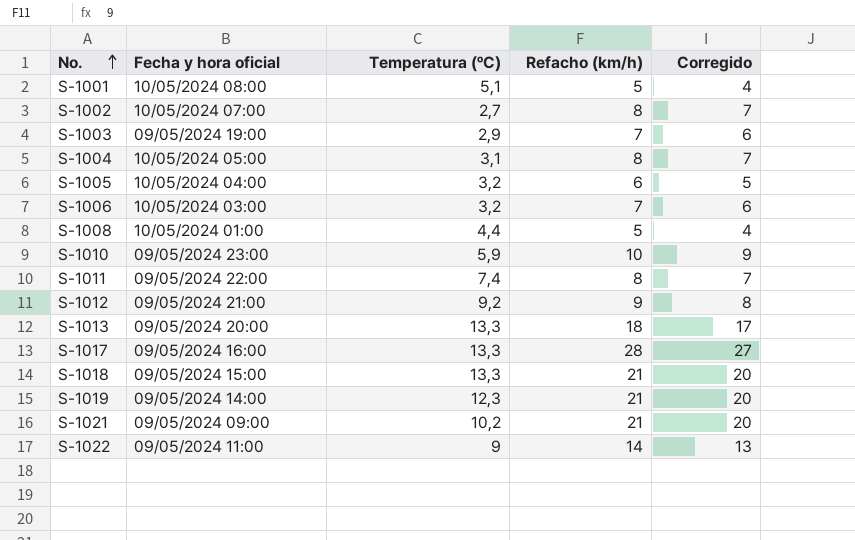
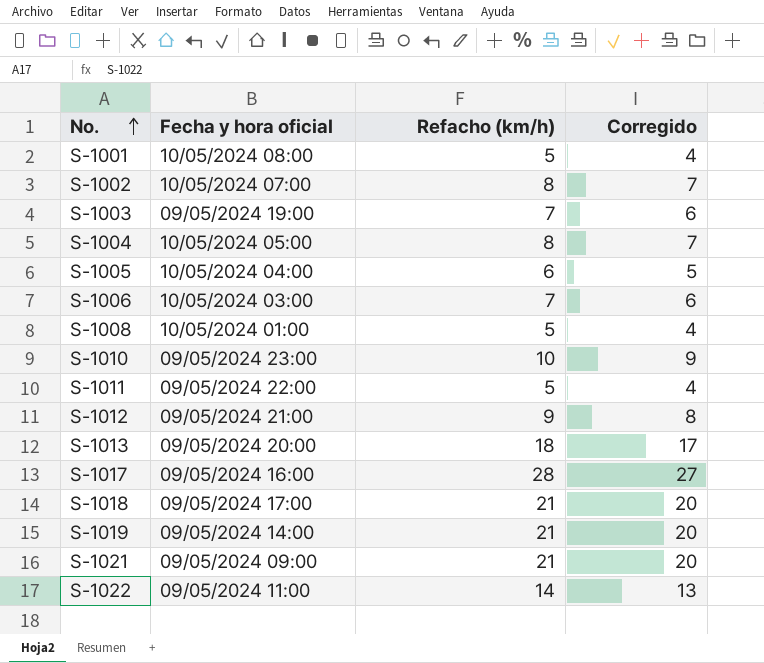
column Temperatura (ºC) | position: 3 -> none
S-1011 | Refacho (km/h): 8 -> 5
S-1011 | Corregido: 7 -> 4
S-1018 | Fecha y hora oficial: 09/05/2024 15:00 -> 09/05/2024 17:00

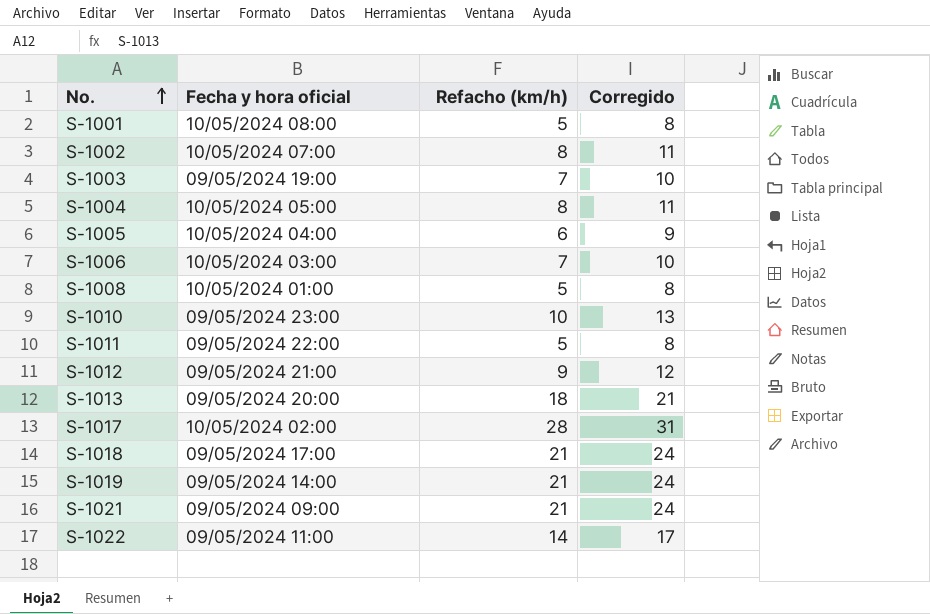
column Corregido | formula: [Refacho (km/h)] - 1 -> [Refacho (km/h)] + 3
S-1017 | Fecha y hora oficial: 09/05/2024 16:00 -> 10/05/2024 02:00

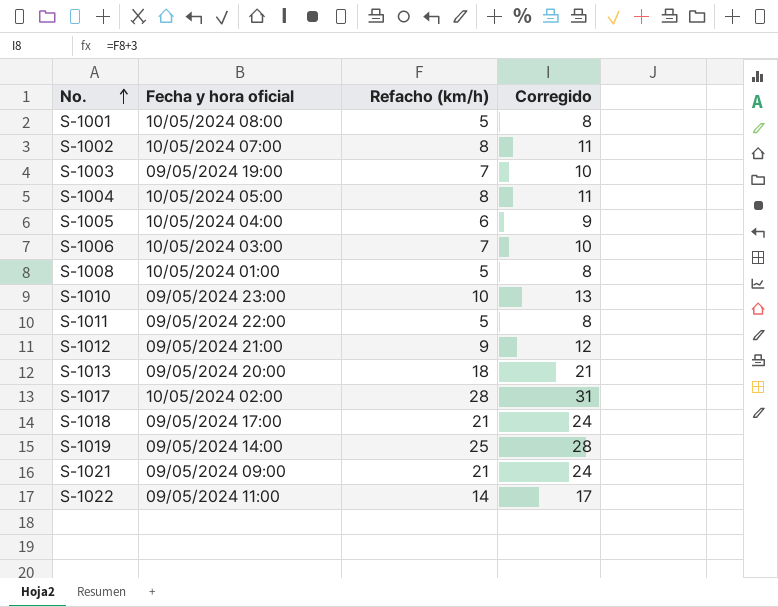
S-1019 | Refacho (km/h): 21 -> 25
S-1019 | Corregido: 24 -> 28

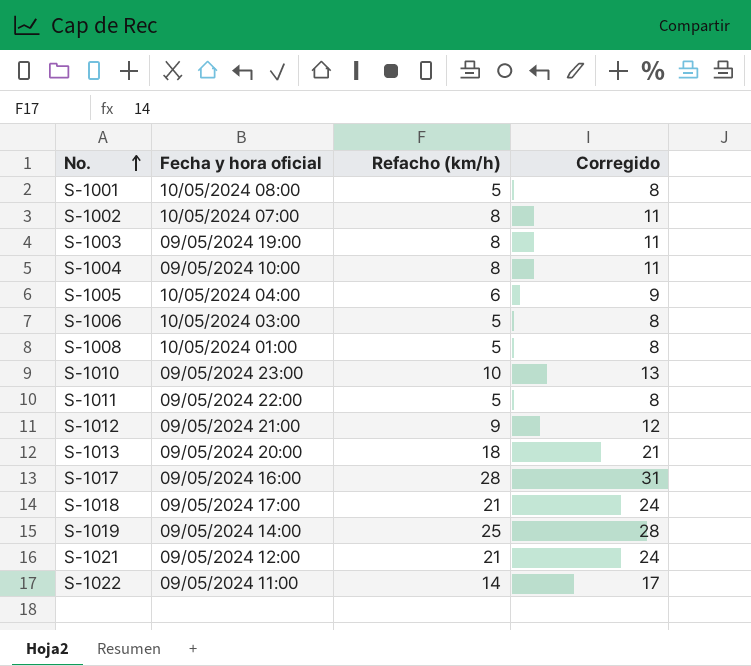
S-1003 | Refacho (km/h): 7 -> 8
S-1003 | Corregido: 10 -> 11
S-1004 | Fecha y hora oficial: 10/05/2024 05:00 -> 09/05/2024 10:00
S-1006 | Refacho (km/h): 7 -> 5
S-1006 | Corregido: 10 -> 8
S-1017 | Fecha y hora oficial: 10/05/2024 02:00 -> 09/05/2024 16:00
S-1021 | Fecha y hora oficial: 09/05/2024 09:00 -> 09/05/2024 12:00

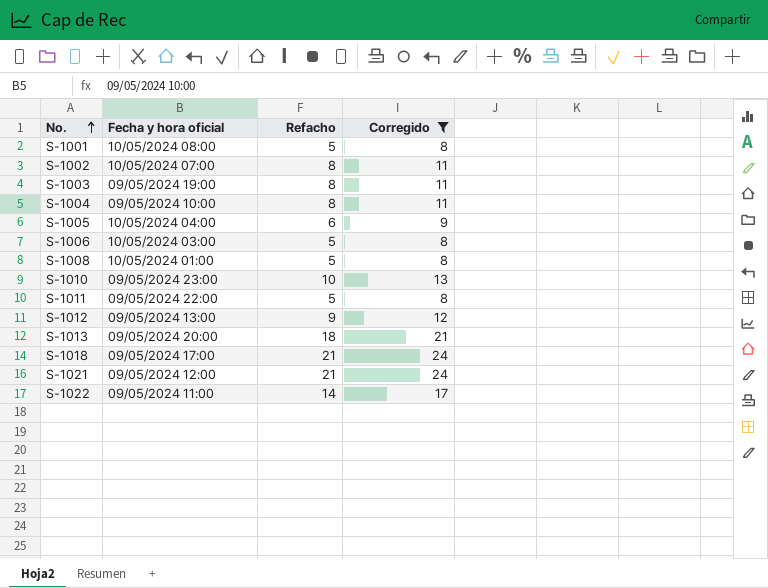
filter: none -> Corregido <= 24
column name: Refacho (km/h) -> Refacho
S-1012 | Fecha y hora oficial: 09/05/2024 21:00 -> 09/05/2024 13:00

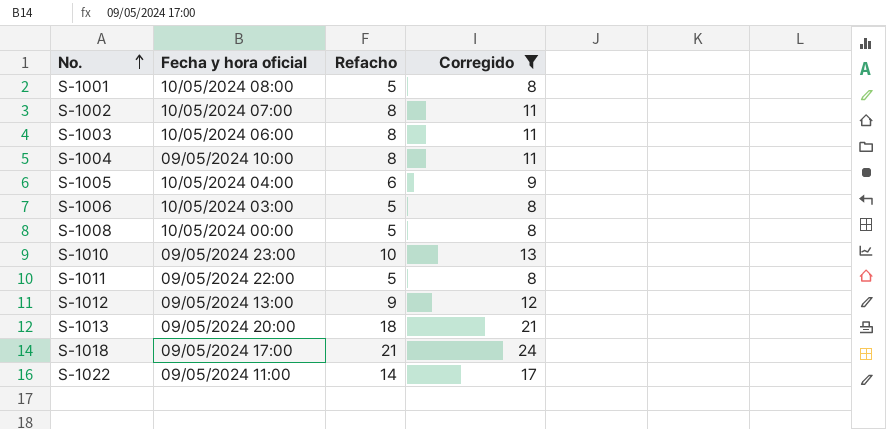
row S-1021: 09/05/2024 12:00 | 21 | 24 -> none
S-1003 | Fecha y hora oficial: 09/05/2024 19:00 -> 10/05/2024 06:00
S-1008 | Fecha y hora oficial: 10/05/2024 01:00 -> 10/05/2024 00:00

